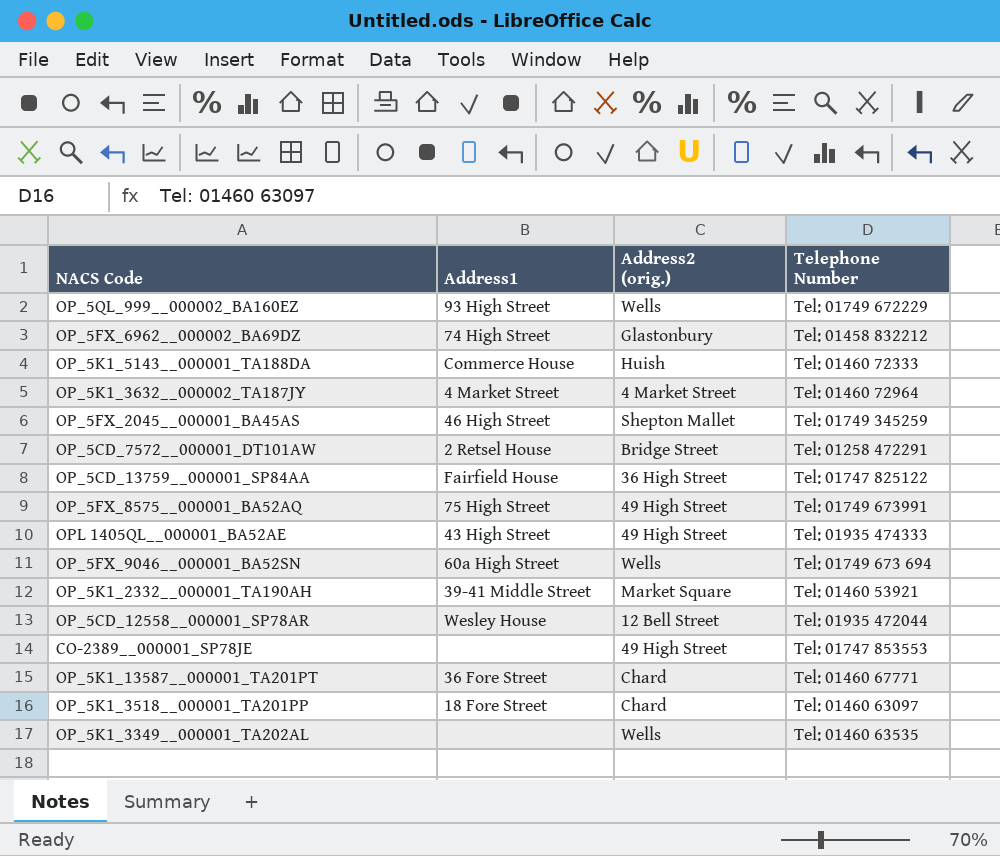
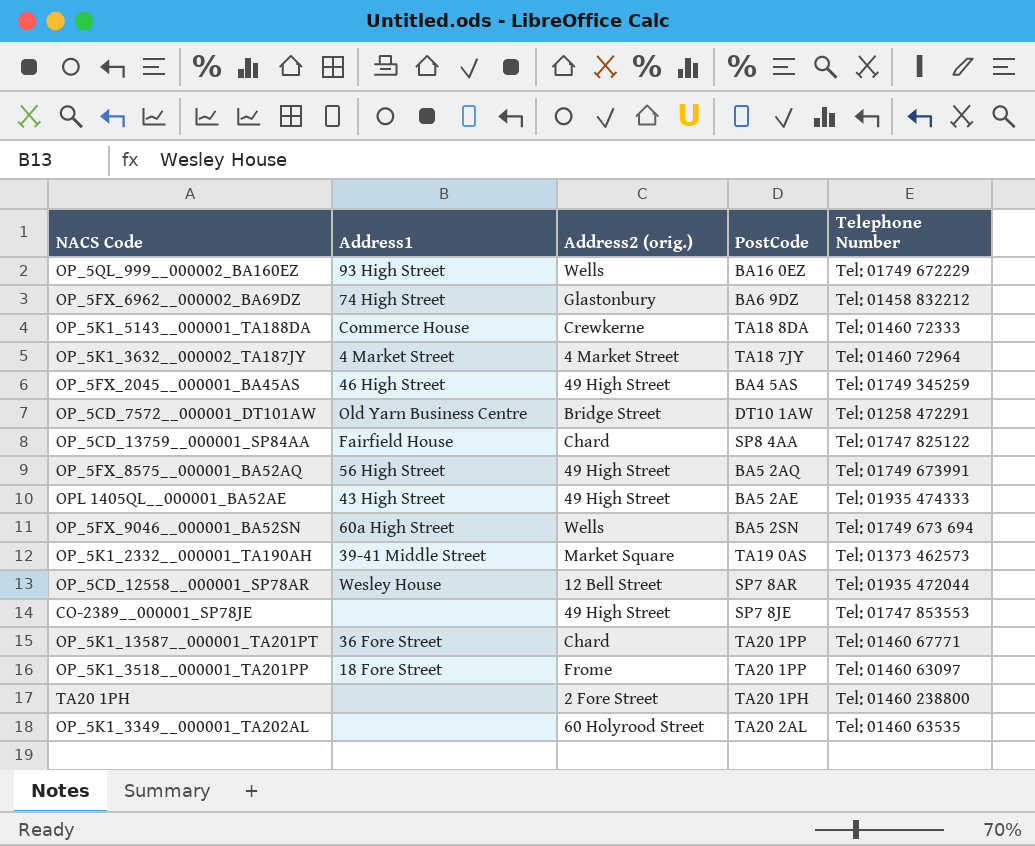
column PostCode | position: none -> 4
OP_5K1_5143__000001_TA188DA | Address2 (orig.): Huish -> Crewkerne
OP_5FX_2045__000001_BA45AS | Address2 (orig.): Shepton Mallet -> 49 High Street
OP_5CD_7572__000001_DT101AW | Address1: 2 Retsel House -> Old Yarn Business Centre
OP_5CD_13759__000001_SP84AA | Address2 (orig.): 36 High Street -> Chard
OP_5FX_8575__000001_BA52AQ | Address1: 75 High Street -> 56 High Street
OP_5K1_2332__000001_TA190AH | Telephone Number: Tel: 01460 53921 -> Tel: 01373 462573
OP_5K1_3518__000001_TA201PP | Address2 (orig.): Chard -> Frome
row TA20 1PH: none -> none | 2 Fore Street | TA20 1PH | Tel: 01460 238800
OP_5K1_3349__000001_TA202AL | Address2 (orig.): Wells -> 60 Holyrood Street

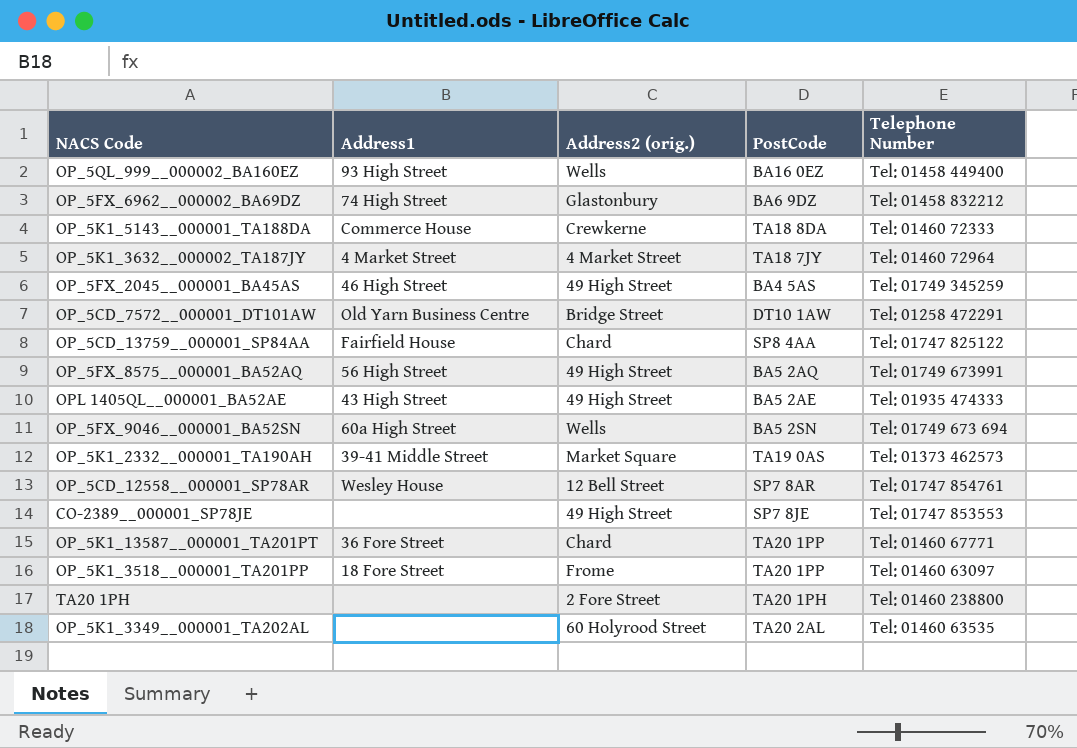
OP_5QL_999__000002_BA160EZ | Telephone Number: Tel: 01749 672229 -> Tel: 01458 449400
OP_5CD_12558__000001_SP78AR | Telephone Number: Tel: 01935 472044 -> Tel: 01747 854761

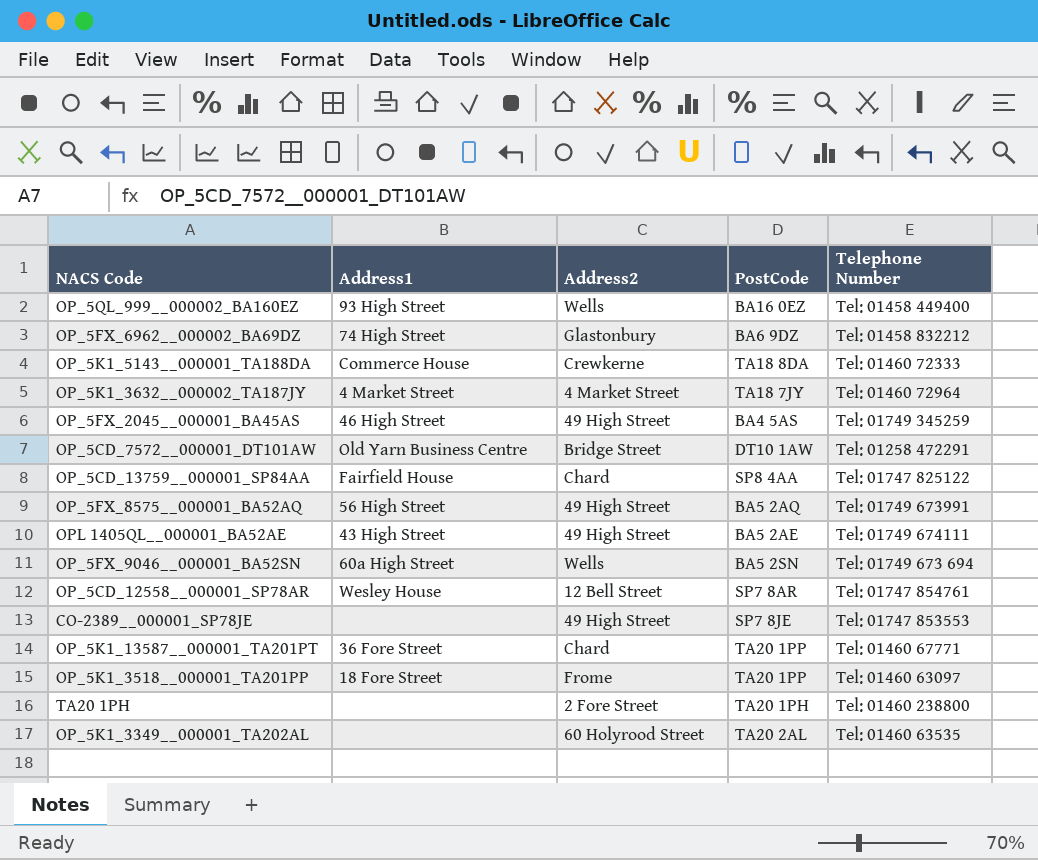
column name: Address2 (orig.) -> Address2
row OP_5K1_2332__000001_TA190AH: 39-41 Middle Street | Market Square | TA19 0AS | Tel: 01373 462573 -> none
OPL 1405QL__000001_BA52AE | Telephone Number: Tel: 01935 474333 -> Tel: 01749 674111

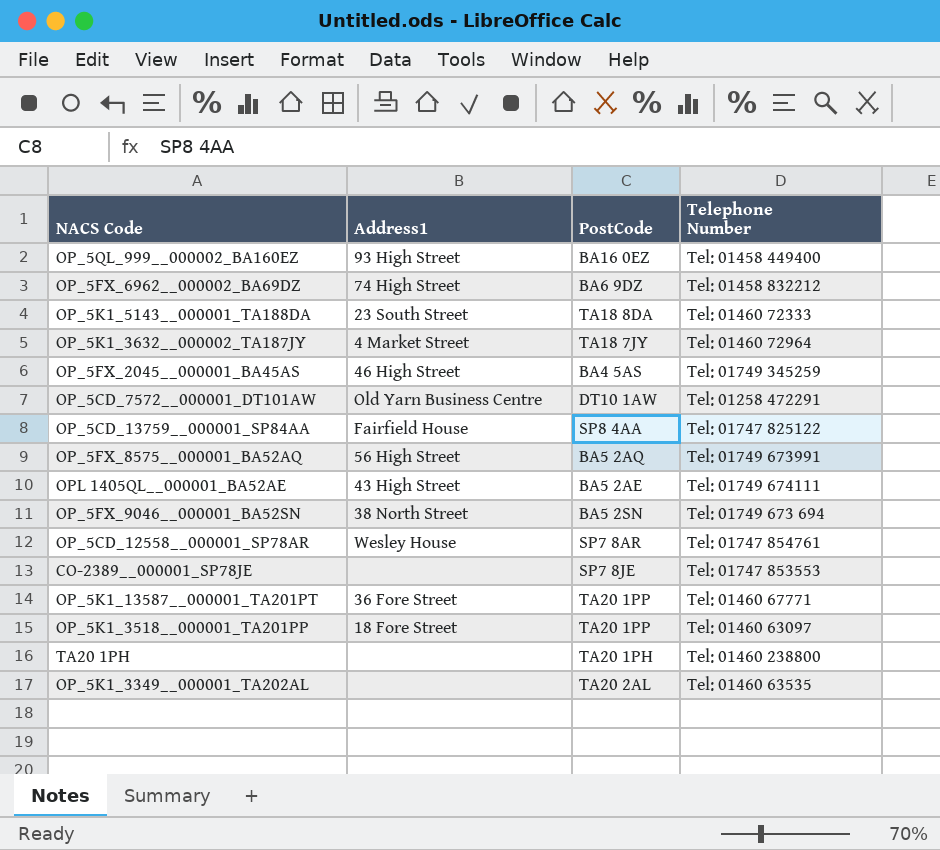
column Address2 | position: 3 -> none
OP_5K1_5143__000001_TA188DA | Address1: Commerce House -> 23 South Street
OP_5FX_9046__000001_BA52SN | Address1: 60a High Street -> 38 North Street

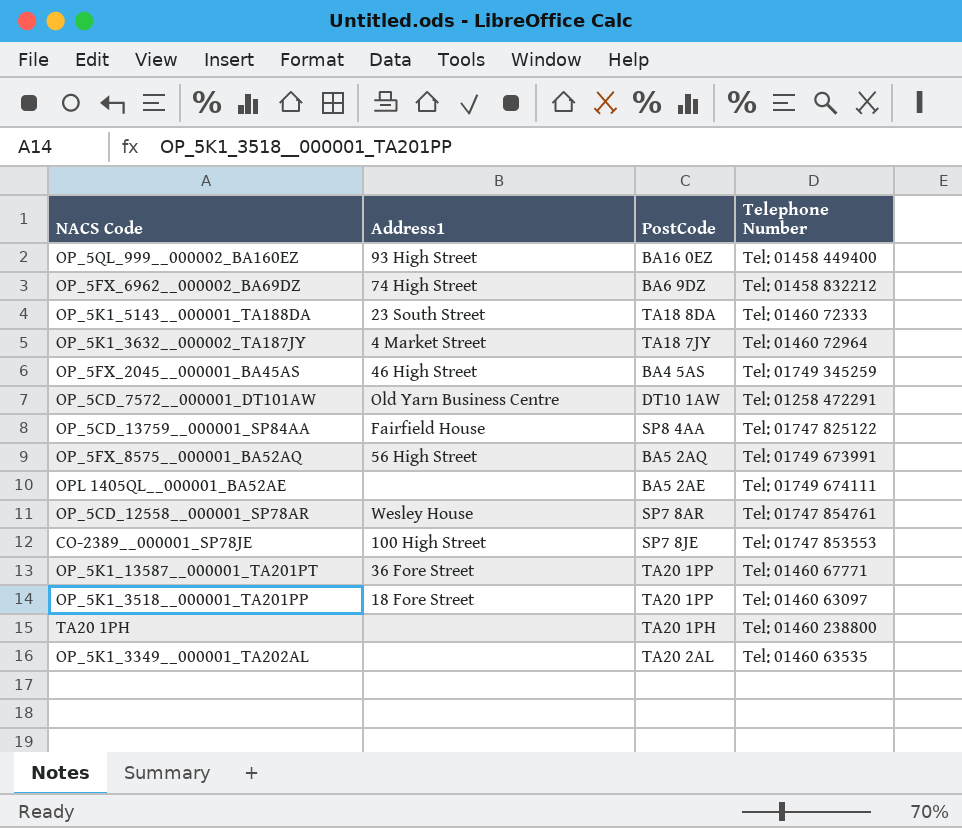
row OP_5FX_9046__000001_BA52SN: 38 North Street | BA5 2SN | Tel: 01749 673 694 -> none
OPL 1405QL__000001_BA52AE | Address1: 43 High Street -> none
CO-2389__000001_SP78JE | Address1: none -> 100 High Street

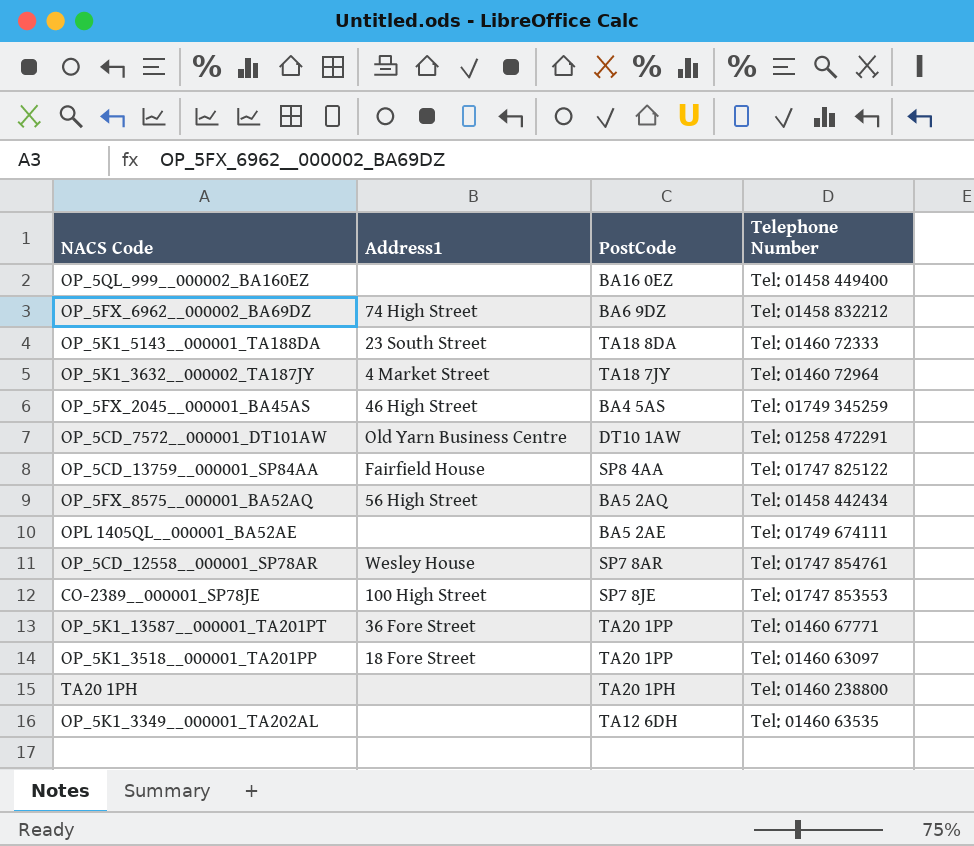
OP_5QL_999__000002_BA160EZ | Address1: 93 High Street -> none
OP_5FX_8575__000001_BA52AQ | Telephone Number: Tel: 01749 673991 -> Tel: 01458 442434
OP_5K1_3349__000001_TA202AL | PostCode: TA20 2AL -> TA12 6DH

